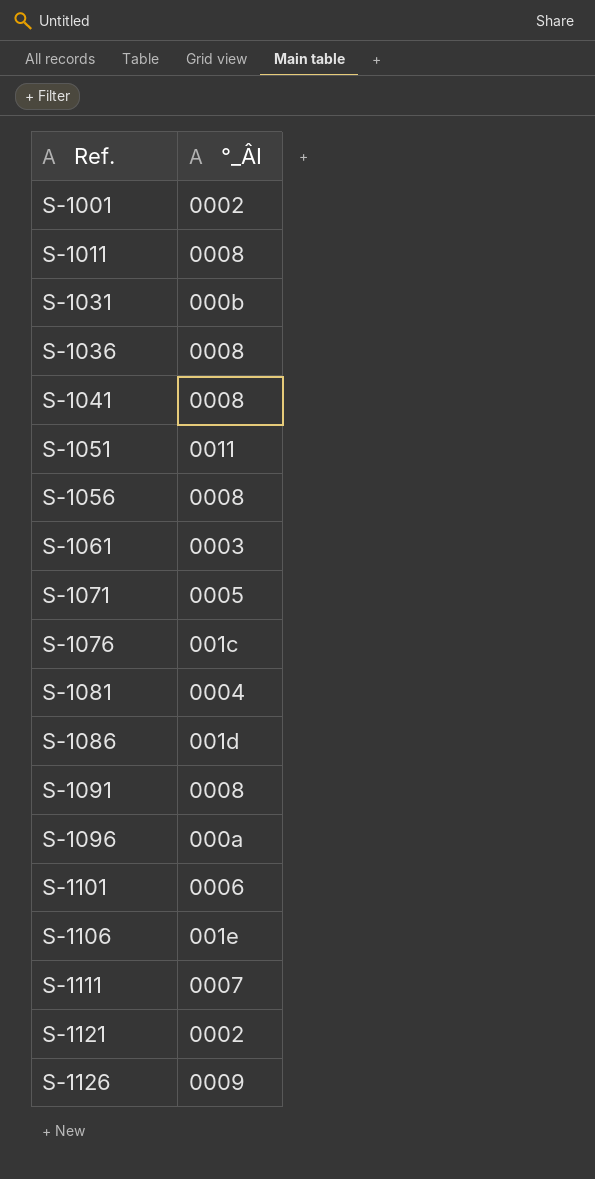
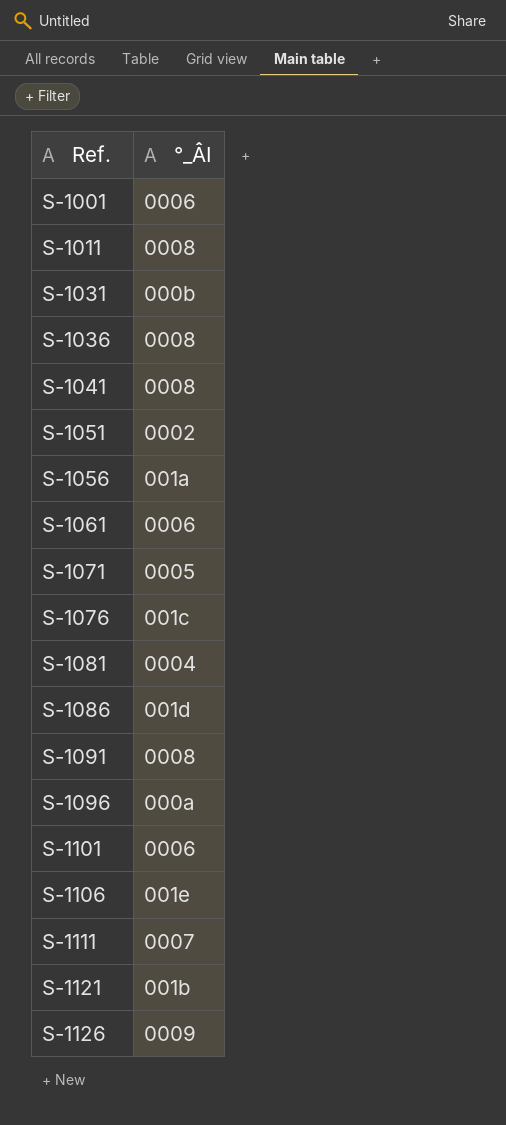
S-1001 | °_ÂI: 0002 -> 0006
S-1051 | °_ÂI: 0011 -> 0002
S-1056 | °_ÂI: 0008 -> 001a
S-1061 | °_ÂI: 0003 -> 0006
S-1121 | °_ÂI: 0002 -> 001b

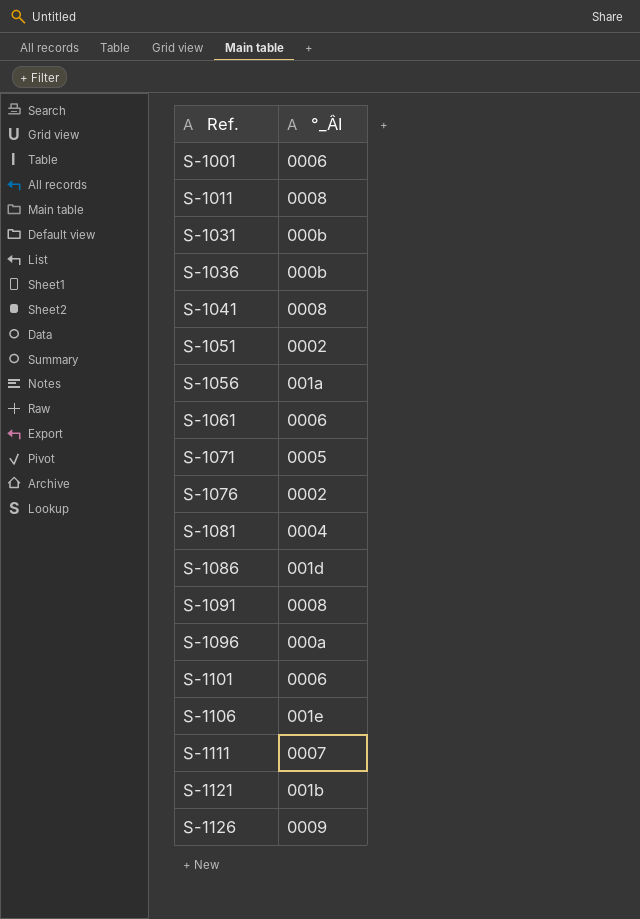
S-1036 | °_ÂI: 0008 -> 000b
S-1076 | °_ÂI: 001c -> 0002

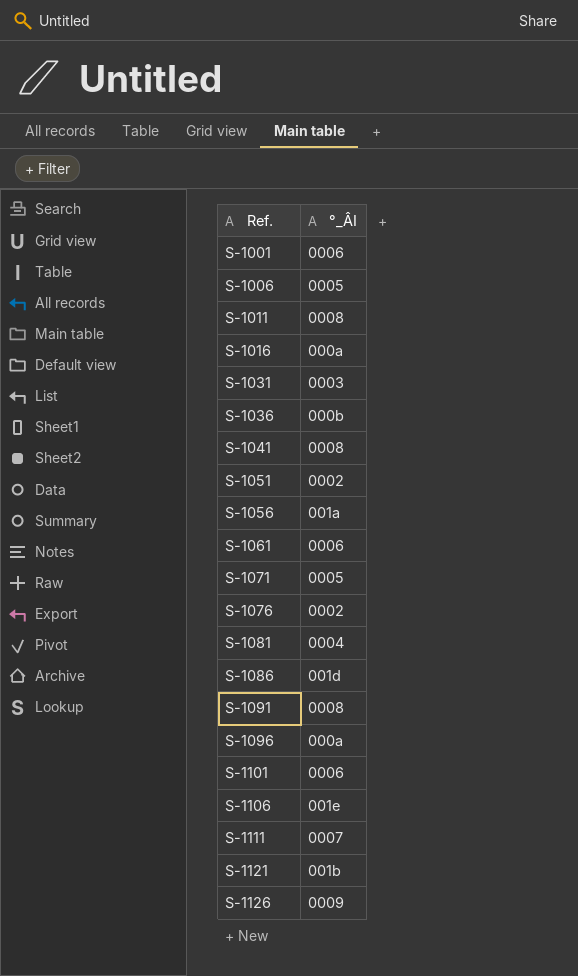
row S-1006: none -> 0005
row S-1016: none -> 000a
S-1031 | °_ÂI: 000b -> 0003

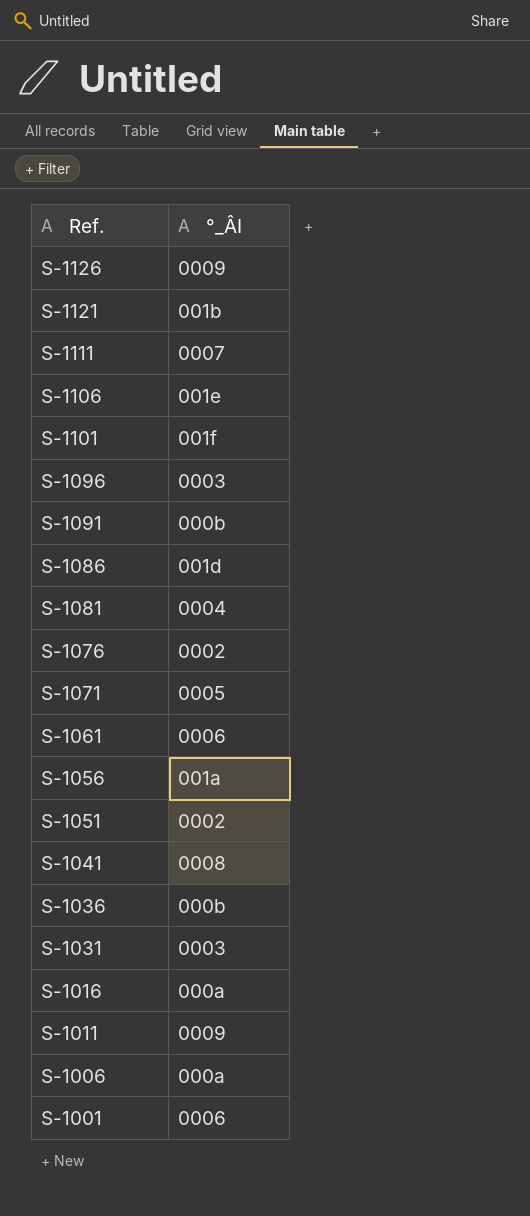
row order: Ref. ascending -> Ref. descending
S-1101 | °_ÂI: 0006 -> 001f
S-1096 | °_ÂI: 000a -> 0003
S-1091 | °_ÂI: 0008 -> 000b
S-1011 | °_ÂI: 0008 -> 0009
S-1006 | °_ÂI: 0005 -> 000a

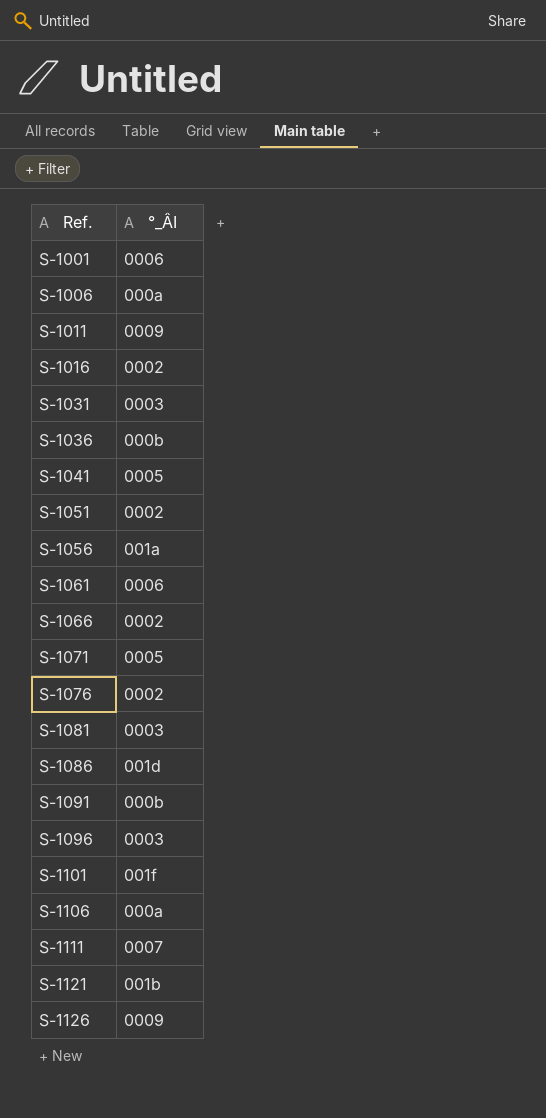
row order: Ref. descending -> Ref. ascending
S-1016 | °_ÂI: 000a -> 0002
S-1041 | °_ÂI: 0008 -> 0005
row S-1066: none -> 0002
S-1081 | °_ÂI: 0004 -> 0003
S-1106 | °_ÂI: 001e -> 000a

